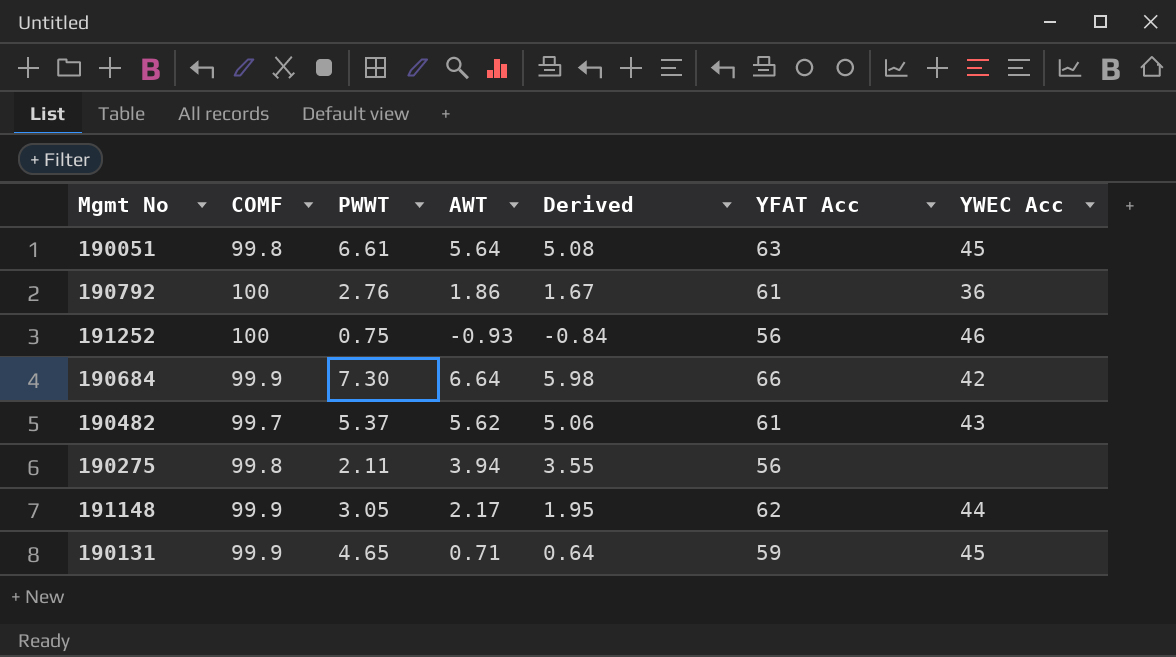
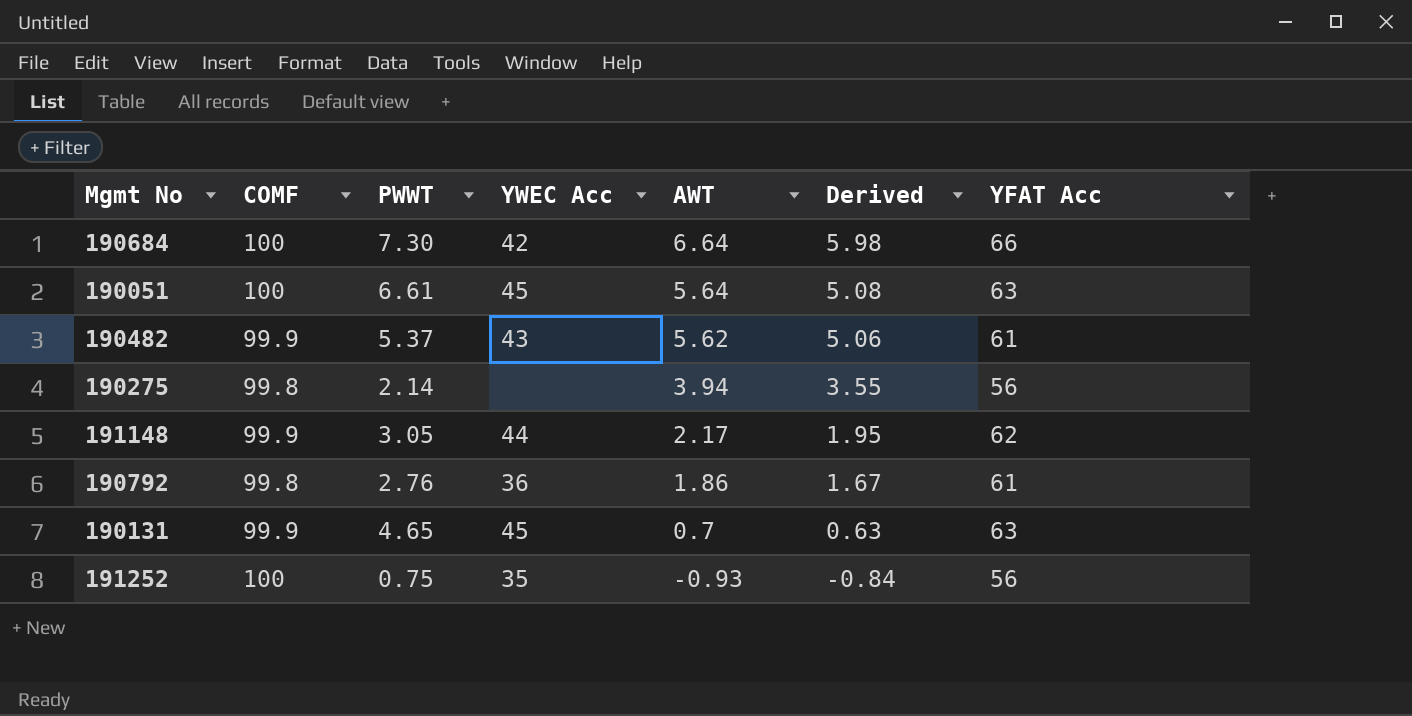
row order: none -> AWT descending
column YWEC Acc | position: 7 -> 4
190684 | COMF: 99.9 -> 100
190051 | COMF: 99.8 -> 100
190482 | COMF: 99.7 -> 99.9
190275 | PWWT: 2.11 -> 2.14
190792 | COMF: 100 -> 99.8
190131 | AWT: 0.71 -> 0.7
190131 | Derived: 0.64 -> 0.63
190131 | YFAT Acc: 59 -> 63
191252 | YWEC Acc: 46 -> 35

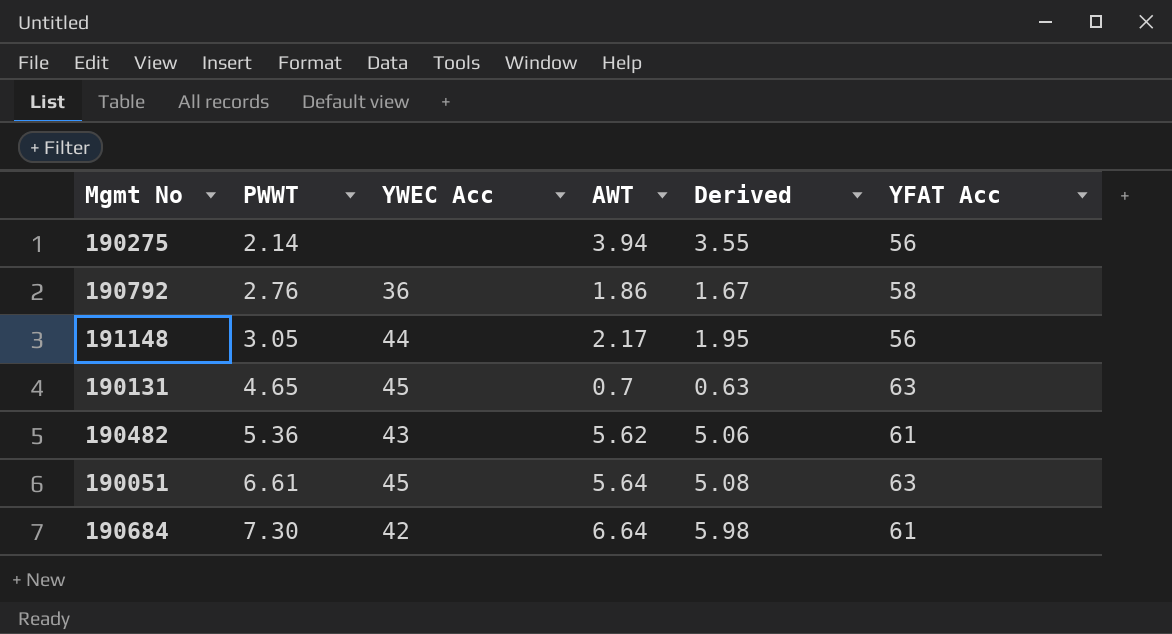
row order: AWT descending -> PWWT ascending
column COMF | position: 2 -> none
row 191252: 100 | 0.75 | 35 | -0.93 | -0.84 | 56 -> none
190792 | YFAT Acc: 61 -> 58
191148 | YFAT Acc: 62 -> 56
190482 | PWWT: 5.37 -> 5.36
190684 | YFAT Acc: 66 -> 61

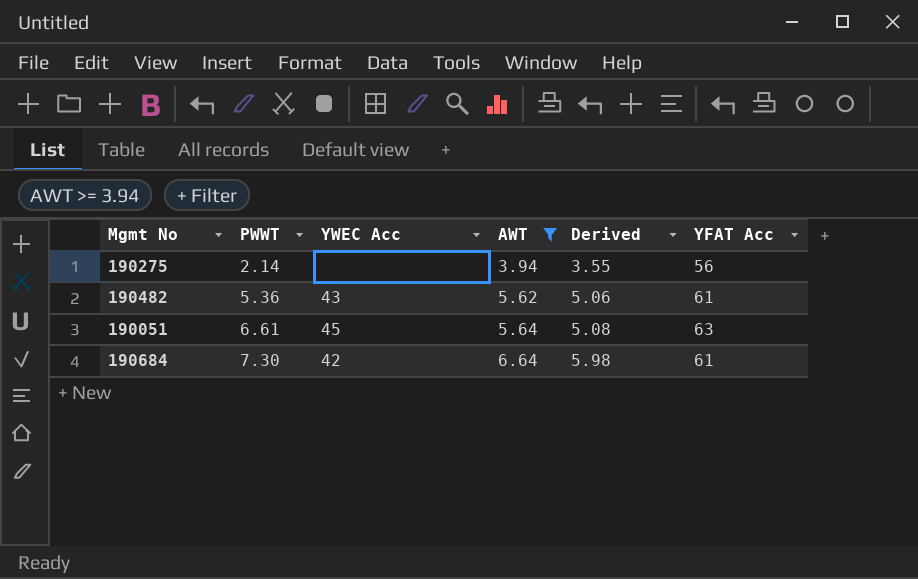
filter: none -> AWT >= 3.94

